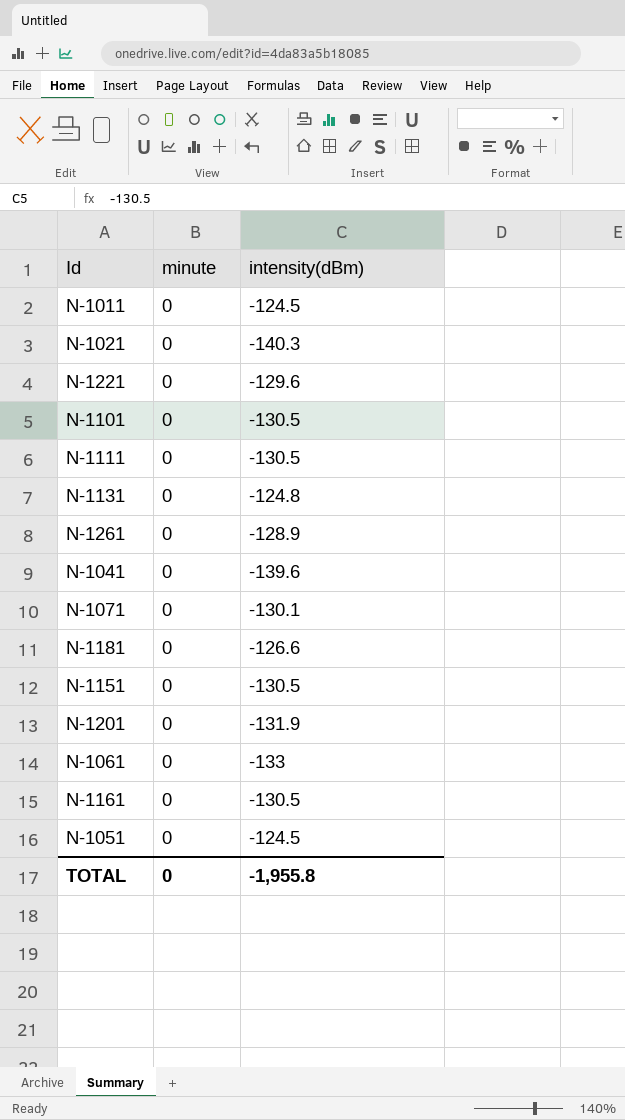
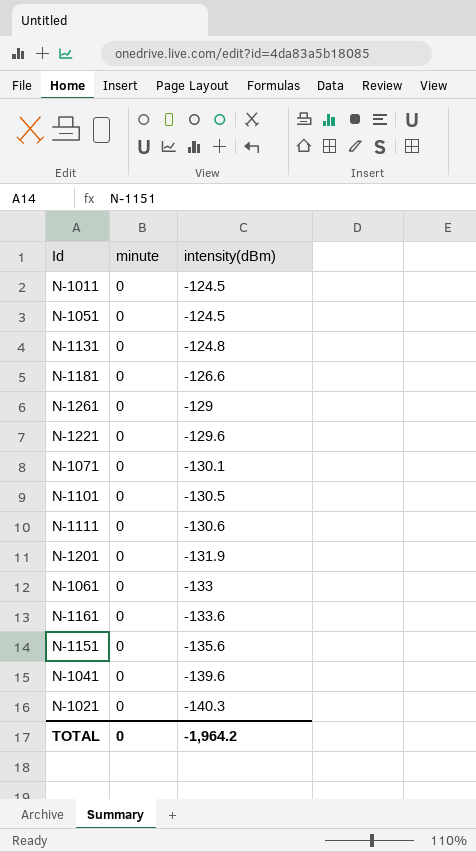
row order: none -> intensity(dBm) descending
N-1261 | intensity(dBm): -128.9 -> -129
N-1111 | intensity(dBm): -130.5 -> -130.6
N-1161 | intensity(dBm): -130.5 -> -133.6
N-1151 | intensity(dBm): -130.5 -> -135.6
TOTAL | intensity(dBm): -1,955.8 -> -1,964.2

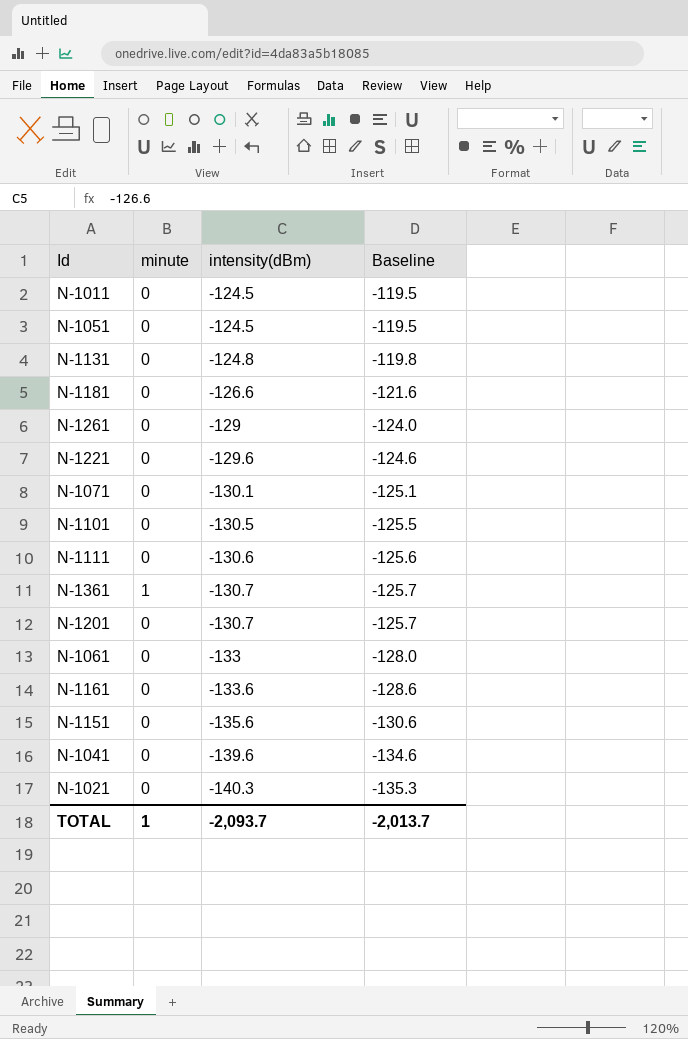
column Baseline | formula: none -> [intensity(dBm)] + 5
row N-1361: none -> 1 | -130.7 | -125.7
N-1201 | intensity(dBm): -131.9 -> -130.7
TOTAL | minute: 0 -> 1
TOTAL | intensity(dBm): -1,964.2 -> -2,093.7

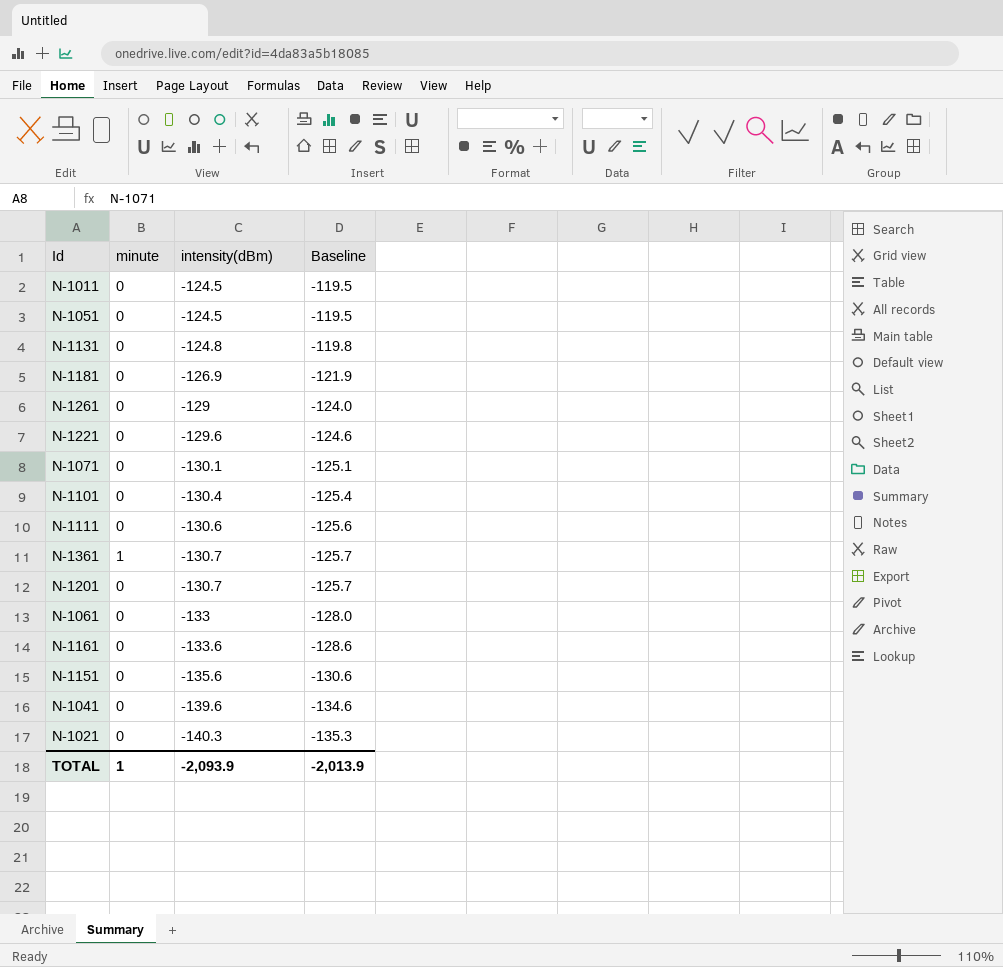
N-1181 | intensity(dBm): -126.6 -> -126.9
N-1181 | Baseline: -121.6 -> -121.9
N-1101 | intensity(dBm): -130.5 -> -130.4
N-1101 | Baseline: -125.5 -> -125.4
TOTAL | intensity(dBm): -2,093.7 -> -2,093.9
TOTAL | Baseline: -2,013.7 -> -2,013.9

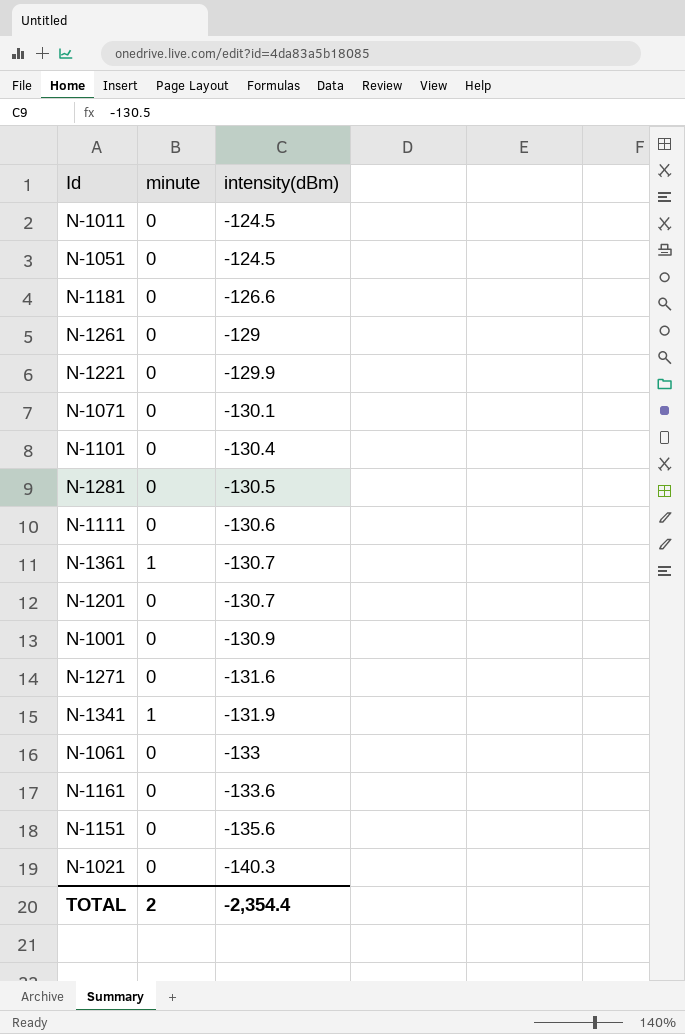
column Baseline | formula: [intensity(dBm)] + 5 -> none
row N-1131: 0 | -124.8 | -119.8 -> none
row N-1041: 0 | -139.6 | -134.6 -> none
N-1181 | intensity(dBm): -126.9 -> -126.6
N-1221 | intensity(dBm): -129.6 -> -129.9
row N-1281: none -> 0 | -130.5
row N-1001: none -> 0 | -130.9
row N-1271: none -> 0 | -131.6
row N-1341: none -> 1 | -131.9
TOTAL | minute: 1 -> 2
TOTAL | intensity(dBm): -2,093.9 -> -2,354.4

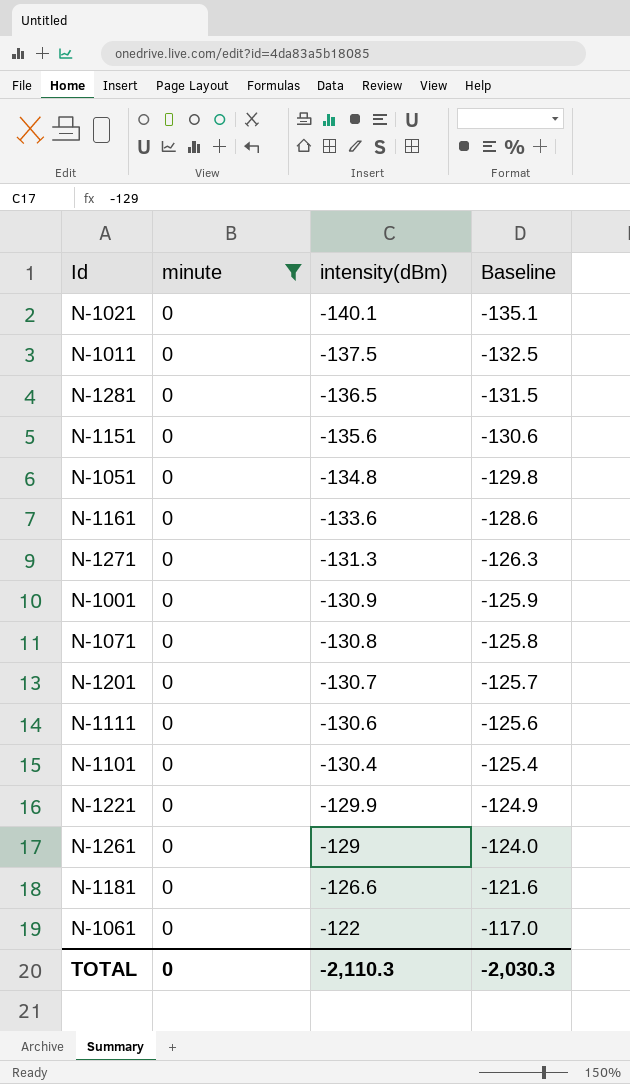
filter: none -> minute = 0
row order: intensity(dBm) descending -> intensity(dBm) ascending
column Baseline | formula: none -> [intensity(dBm)] + 5
N-1021 | intensity(dBm): -140.3 -> -140.1
N-1011 | intensity(dBm): -124.5 -> -137.5
N-1281 | intensity(dBm): -130.5 -> -136.5
N-1051 | intensity(dBm): -124.5 -> -134.8
N-1271 | intensity(dBm): -131.6 -> -131.3
N-1071 | intensity(dBm): -130.1 -> -130.8
N-1061 | intensity(dBm): -133 -> -122
TOTAL | minute: 2 -> 0
TOTAL | intensity(dBm): -2,354.4 -> -2,110.3

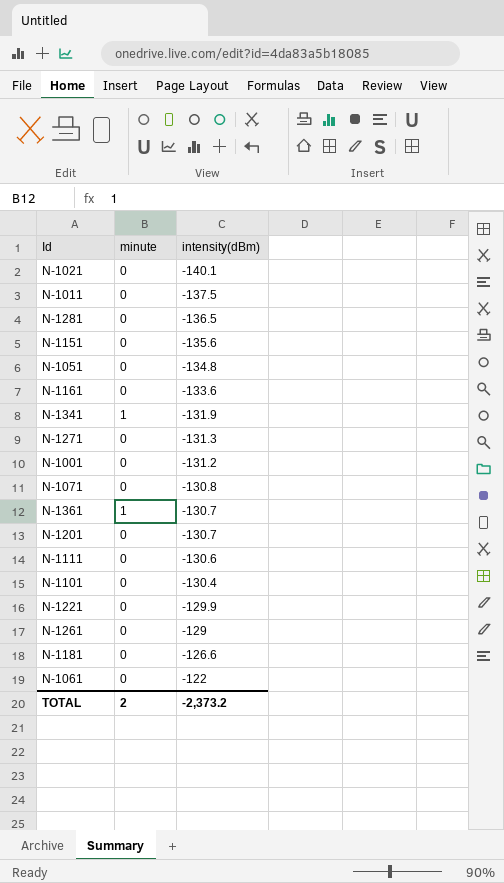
filter: minute = 0 -> none
column Baseline | formula: [intensity(dBm)] + 5 -> none
N-1001 | intensity(dBm): -130.9 -> -131.2
TOTAL | minute: 0 -> 2
TOTAL | intensity(dBm): -2,110.3 -> -2,373.2

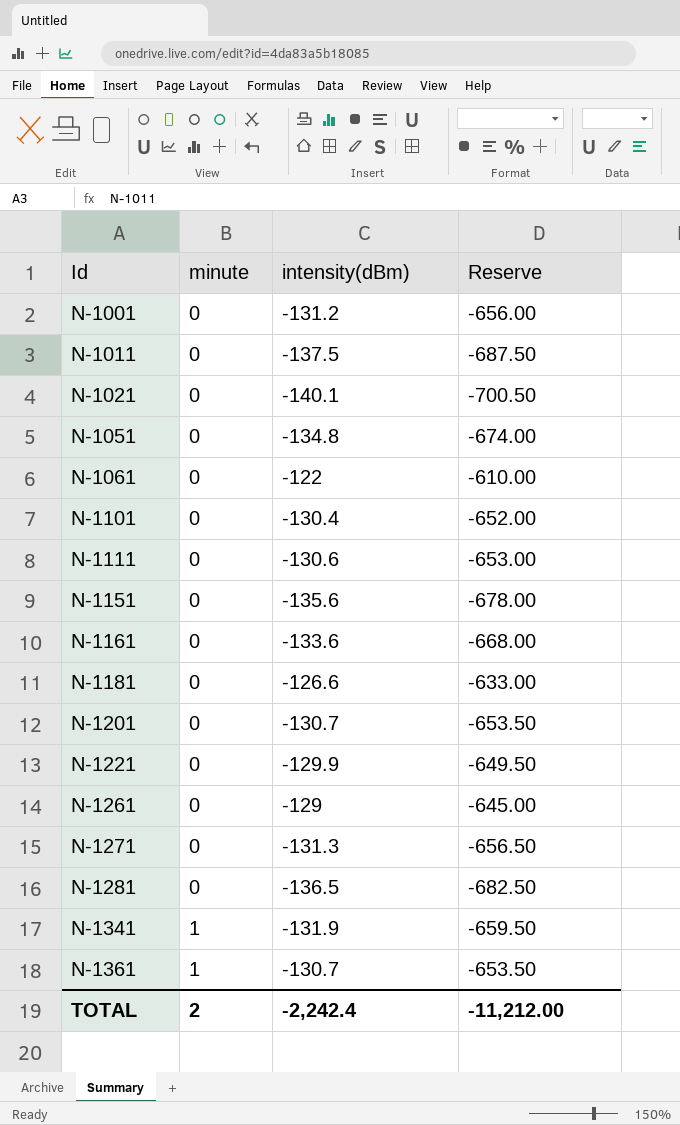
row order: intensity(dBm) ascending -> Id ascending
column Reserve | formula: none -> [intensity(dBm)] * 5
row N-1071: 0 | -130.8 -> none
TOTAL | intensity(dBm): -2,373.2 -> -2,242.4

